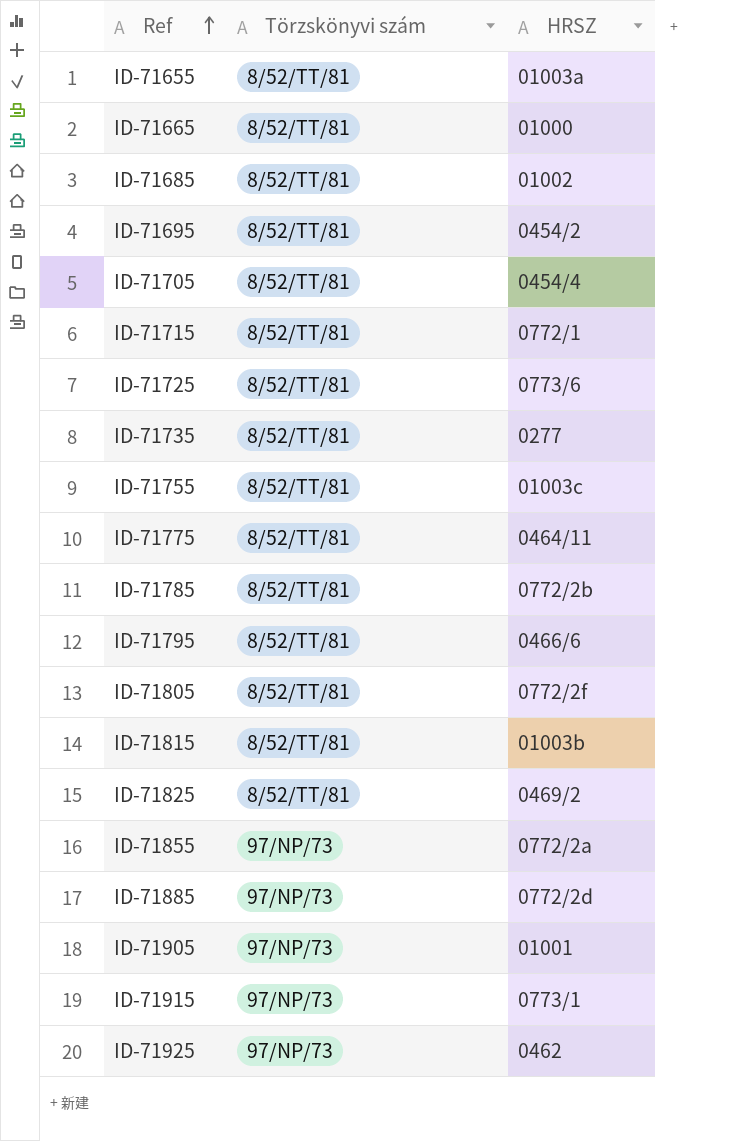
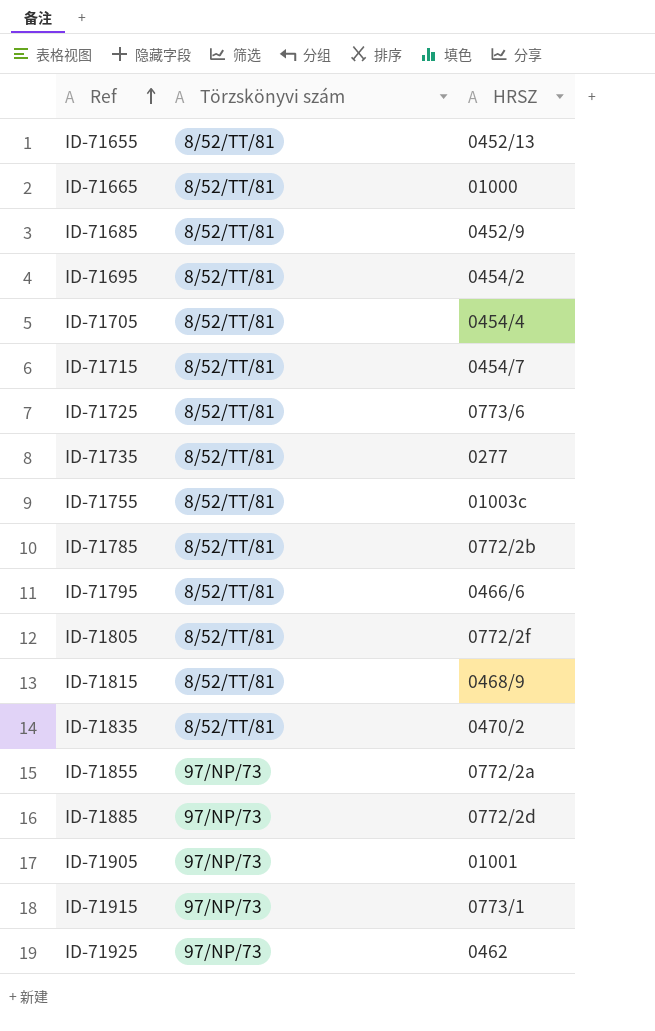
row ID-71775: 8/52/TT/81 | 0464/11 -> none
row ID-71825: 8/52/TT/81 | 0469/2 -> none
ID-71655 | HRSZ: 01003a -> 0452/13
ID-71685 | HRSZ: 01002 -> 0452/9
ID-71715 | HRSZ: 0772/1 -> 0454/7
ID-71815 | HRSZ: 01003b -> 0468/9
row ID-71835: none -> 8/52/TT/81 | 0470/2

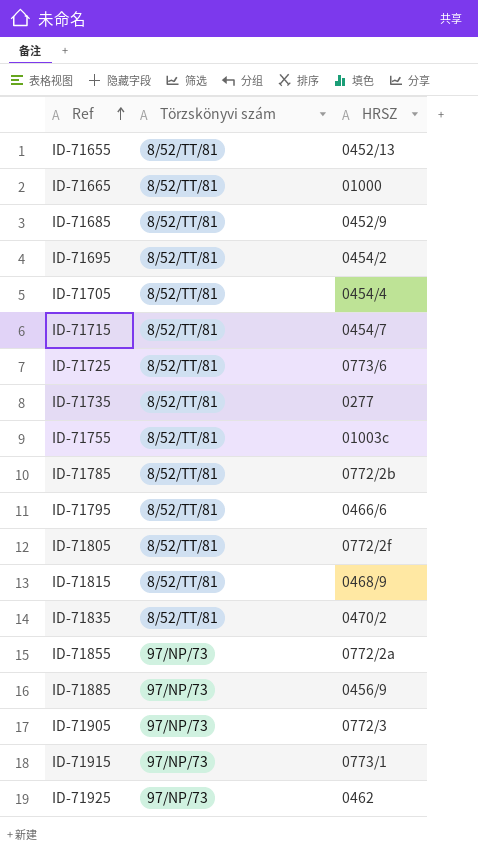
ID-71885 | HRSZ: 0772/2d -> 0456/9
ID-71905 | HRSZ: 01001 -> 0772/3

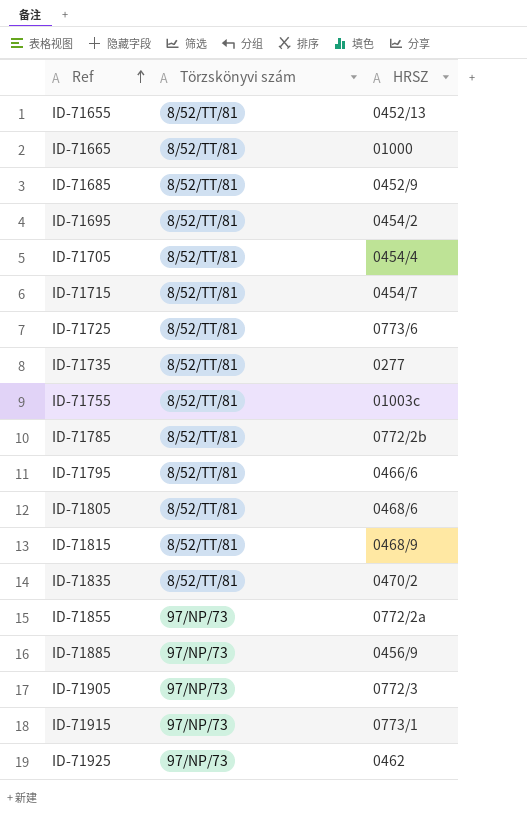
ID-71805 | HRSZ: 0772/2f -> 0468/6

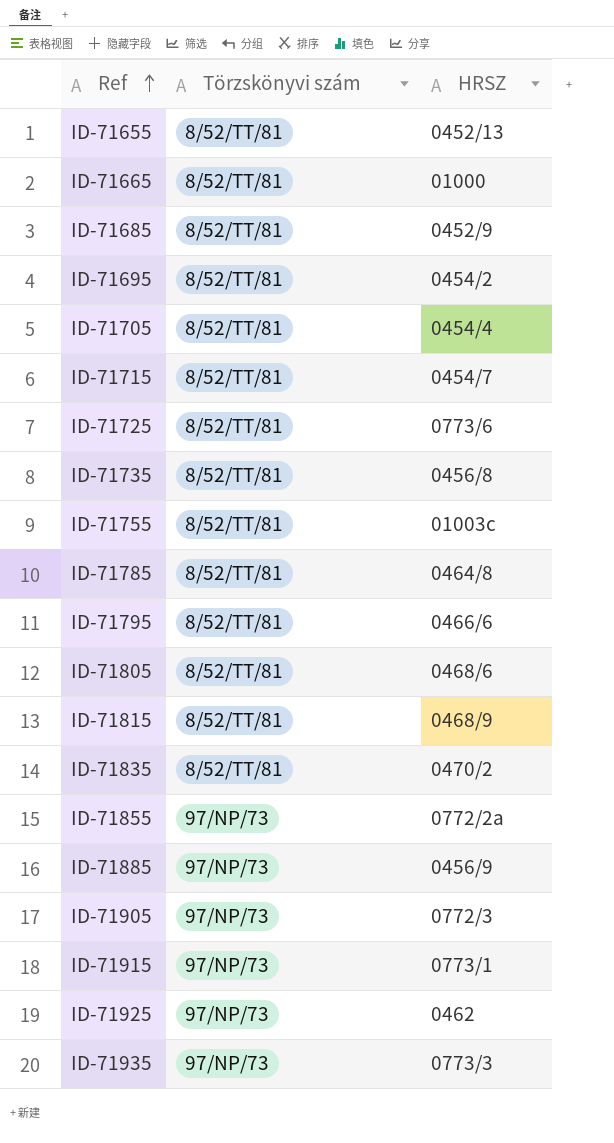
ID-71735 | HRSZ: 0277 -> 0456/8
ID-71785 | HRSZ: 0772/2b -> 0464/8
row ID-71935: none -> 97/NP/73 | 0773/3

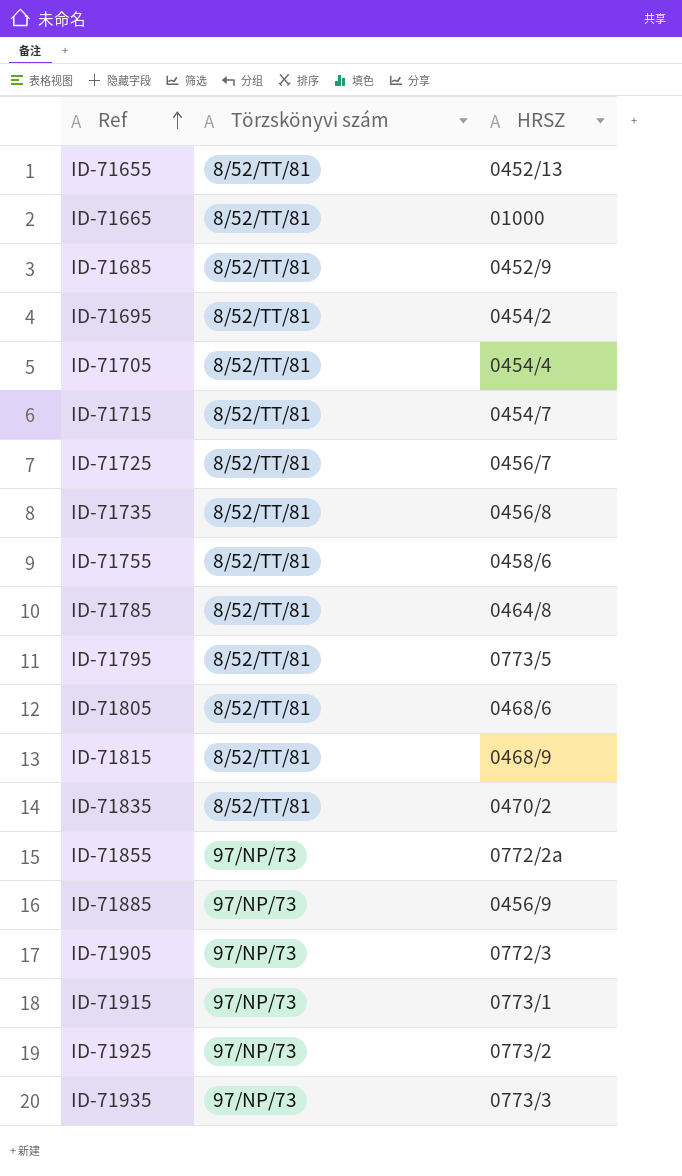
ID-71725 | HRSZ: 0773/6 -> 0456/7
ID-71755 | HRSZ: 01003c -> 0458/6
ID-71795 | HRSZ: 0466/6 -> 0773/5
ID-71925 | HRSZ: 0462 -> 0773/2

